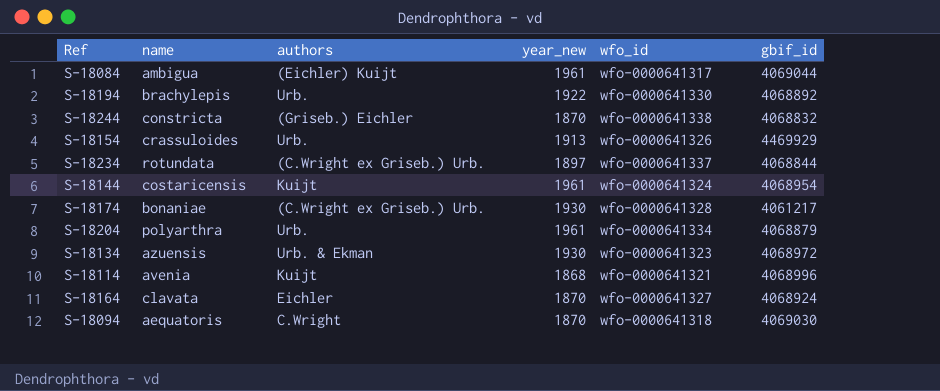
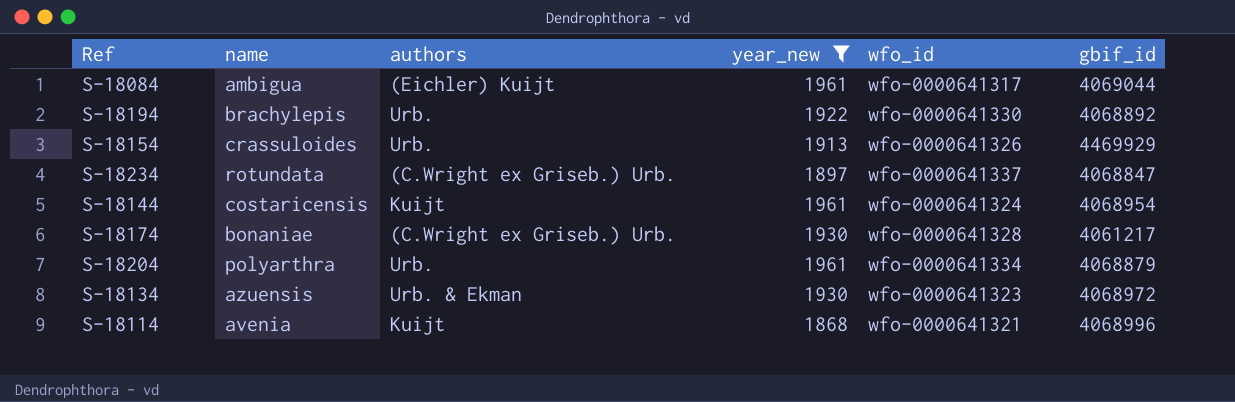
filter: none -> year_new != 1870
S-18234 | gbif_id: 4068844 -> 4068847

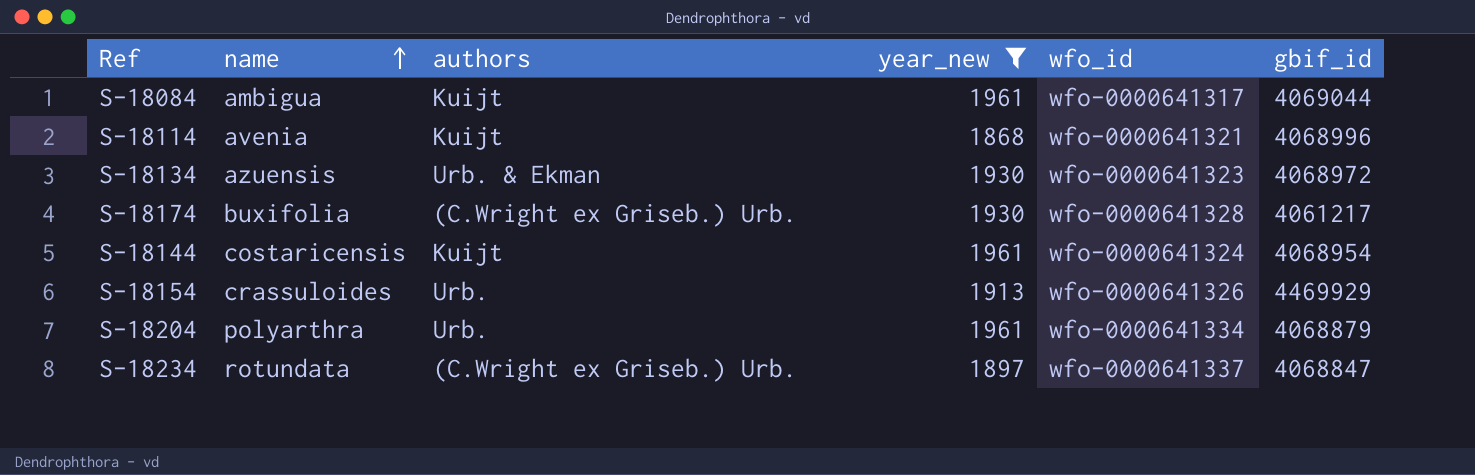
row order: none -> name ascending
row S-18194: brachylepis | Urb. | 1922 | wfo-0000641330 | 4068892 -> none
S-18084 | authors: (Eichler) Kuijt -> Kuijt
S-18174 | name: bonaniae -> buxifolia

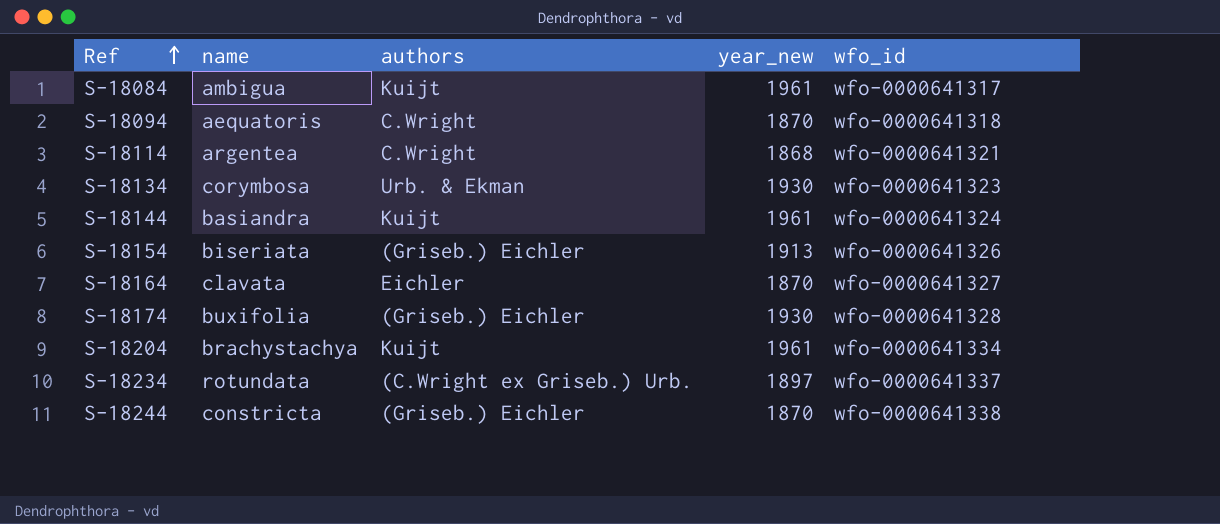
filter: year_new != 1870 -> none
row order: name ascending -> Ref ascending
column gbif_id | position: 6 -> none
S-18114 | name: avenia -> argentea
S-18114 | authors: Kuijt -> C.Wright
S-18134 | name: azuensis -> corymbosa
S-18144 | name: costaricensis -> basiandra
S-18154 | name: crassuloides -> biseriata
S-18154 | authors: Urb. -> (Griseb.) Eichler
S-18174 | authors: (C.Wright ex Griseb.) Urb. -> (Griseb.) Eichler
S-18204 | name: polyarthra -> brachystachya
S-18204 | authors: Urb. -> Kuijt

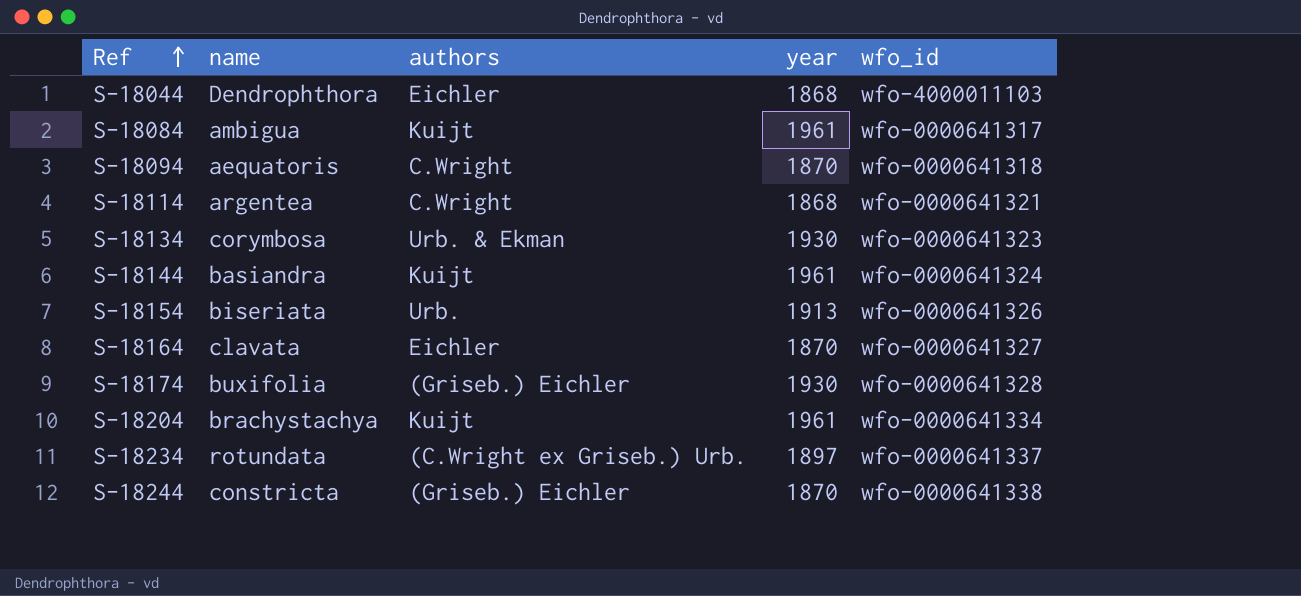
column name: year_new -> year
row S-18044: none -> Dendrophthora | Eichler | 1868 | wfo-4000011103
S-18154 | authors: (Griseb.) Eichler -> Urb.

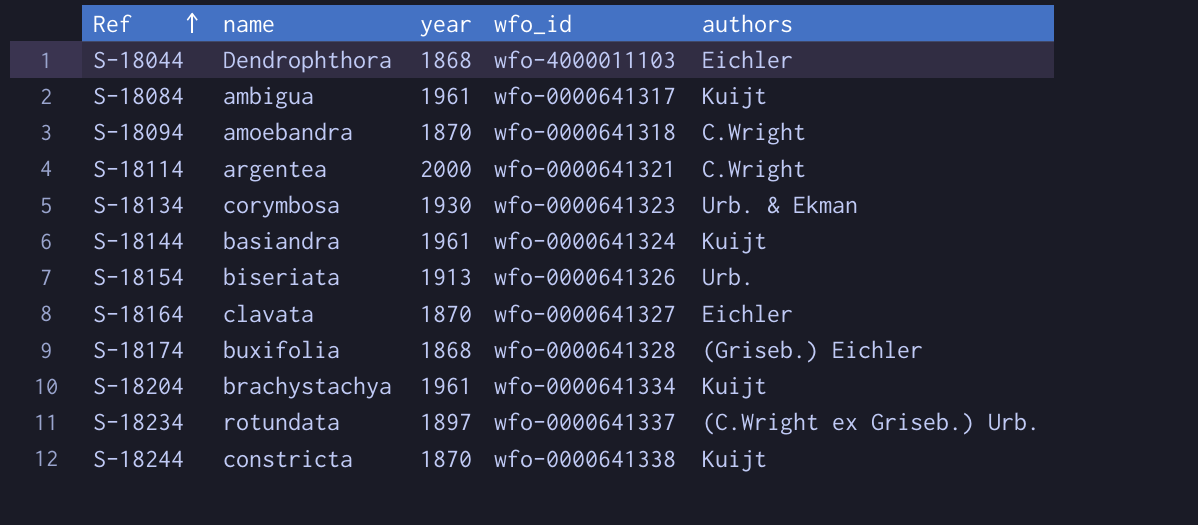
column authors | position: 3 -> 5
S-18094 | name: aequatoris -> amoebandra
S-18114 | year: 1868 -> 2000
S-18174 | year: 1930 -> 1868
S-18244 | authors: (Griseb.) Eichler -> Kuijt

